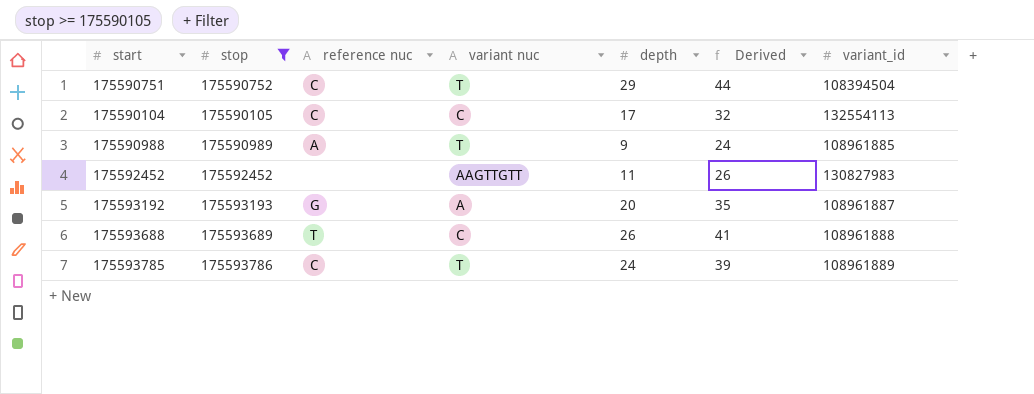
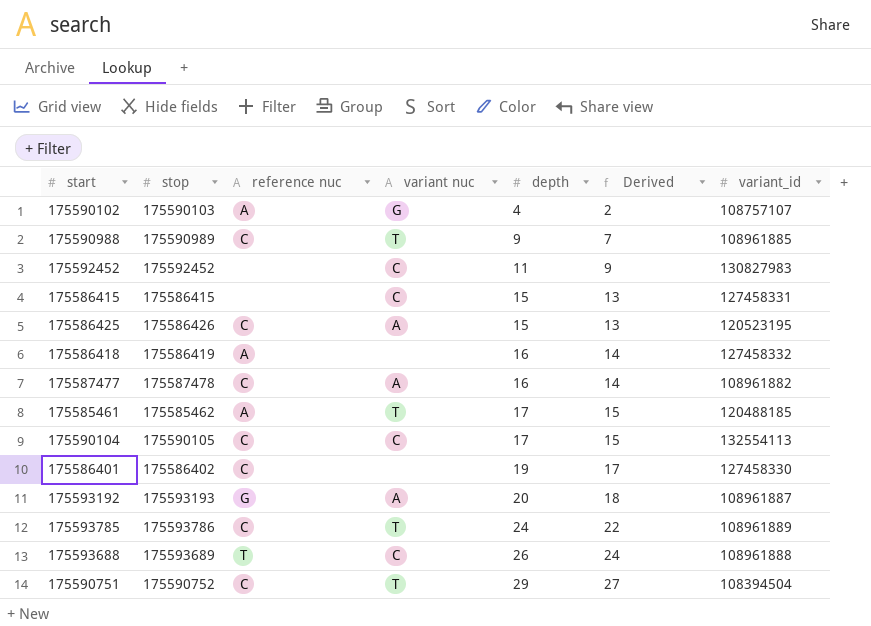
filter: stop >= 175590105 -> none
row order: none -> depth ascending
column Derived | formula: [depth] + 15 -> [depth] - 2
175590988 | reference nuc: A -> C
175592452 | variant nuc: AAGTTGTT -> C

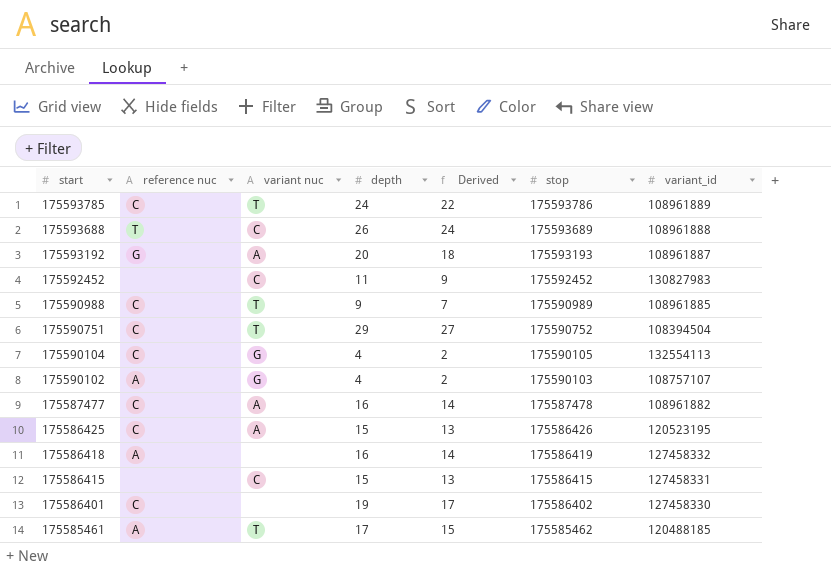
row order: depth ascending -> start descending
column stop | position: 2 -> 6
175590104 | variant nuc: C -> G
175590104 | depth: 17 -> 4
175590104 | Derived: 15 -> 2

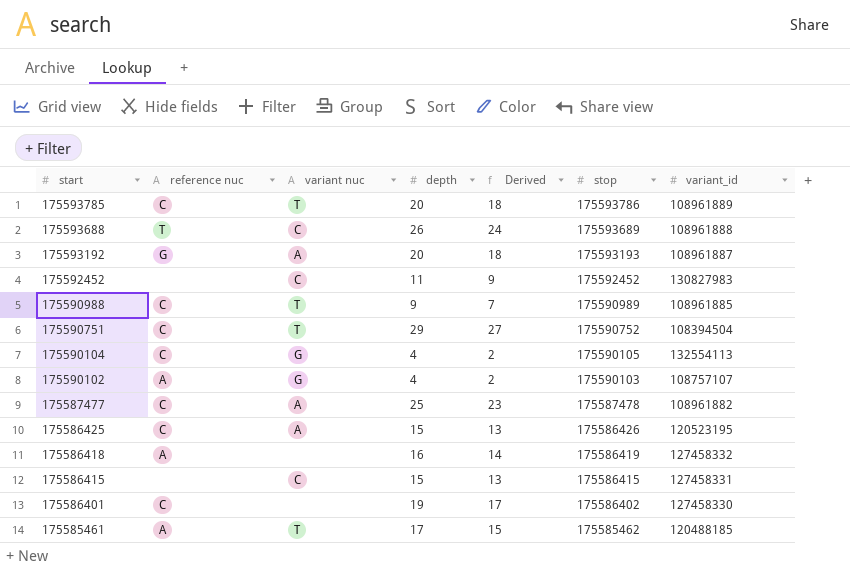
175593785 | depth: 24 -> 20
175593785 | Derived: 22 -> 18
175587477 | depth: 16 -> 25
175587477 | Derived: 14 -> 23

